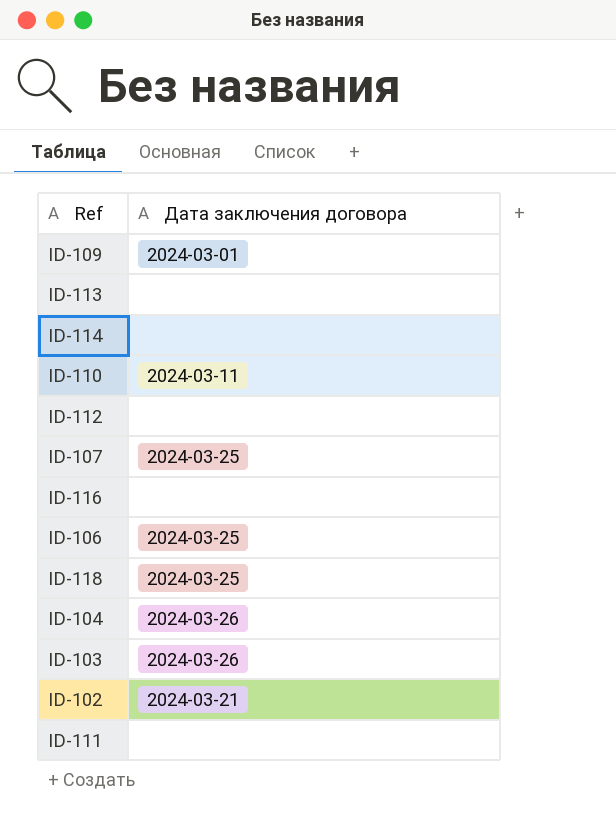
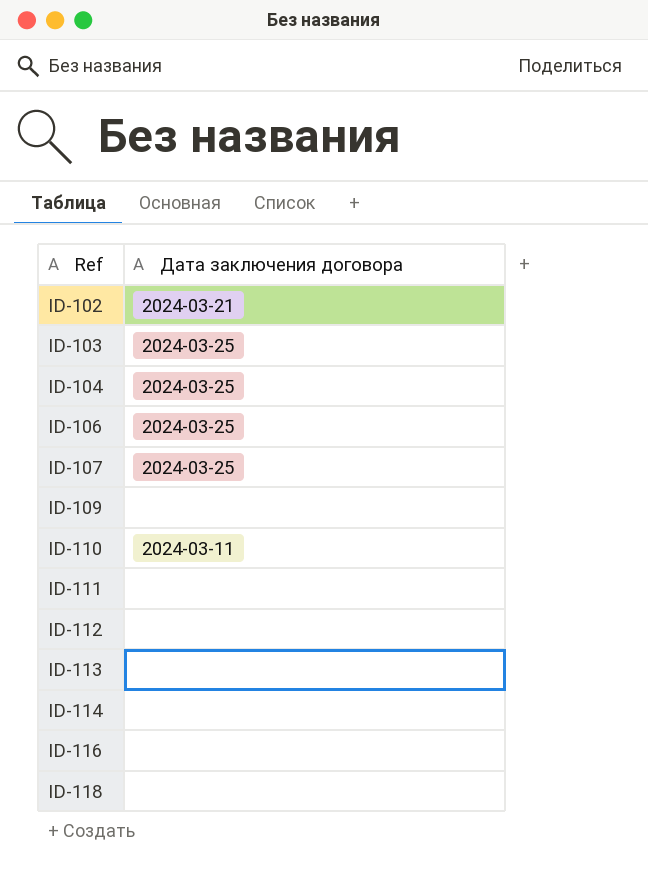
row order: none -> Ref ascending
ID-103 | Дата заключения договора: 2024-03-26 -> 2024-03-25
ID-104 | Дата заключения договора: 2024-03-26 -> 2024-03-25
ID-109 | Дата заключения договора: 2024-03-01 -> none
ID-118 | Дата заключения договора: 2024-03-25 -> none

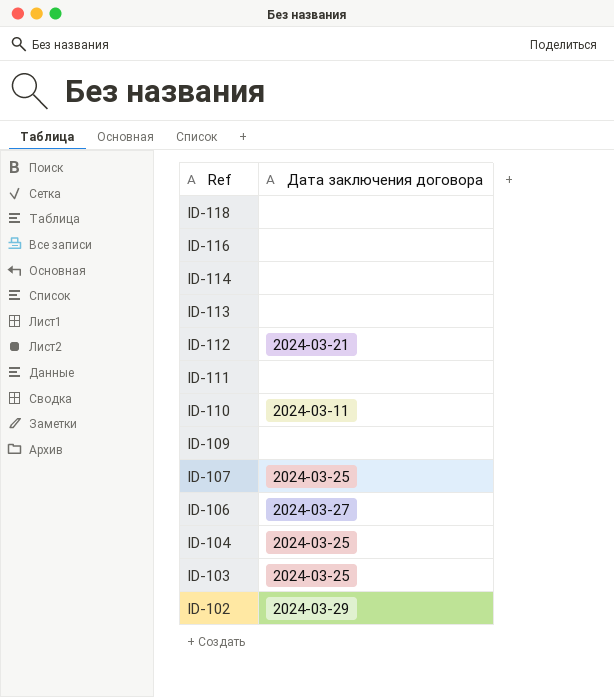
row order: Ref ascending -> Ref descending
ID-112 | Дата заключения договора: none -> 2024-03-21
ID-106 | Дата заключения договора: 2024-03-25 -> 2024-03-27
ID-102 | Дата заключения договора: 2024-03-21 -> 2024-03-29

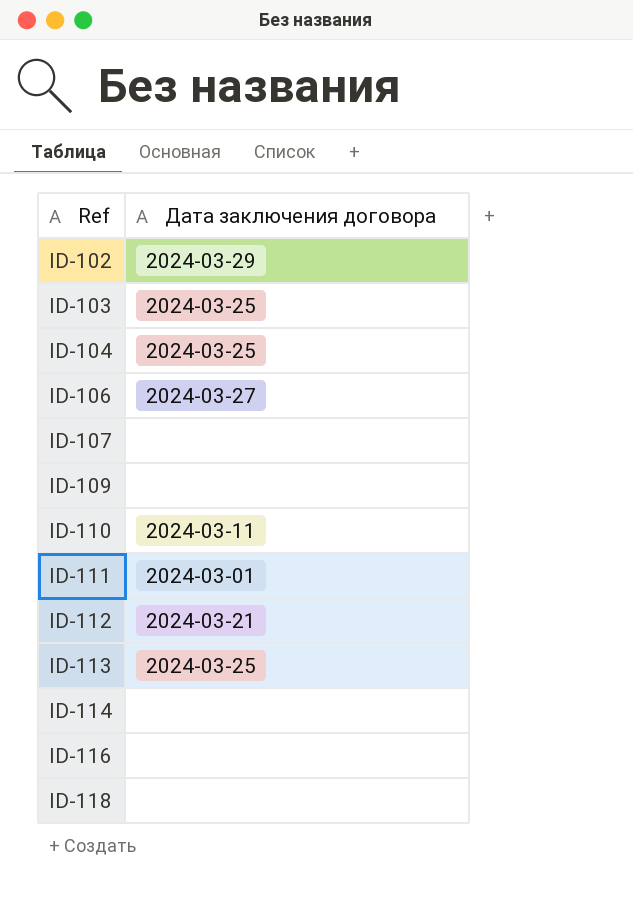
row order: Ref descending -> Ref ascending
ID-107 | Дата заключения договора: 2024-03-25 -> none
ID-111 | Дата заключения договора: none -> 2024-03-01
ID-113 | Дата заключения договора: none -> 2024-03-25

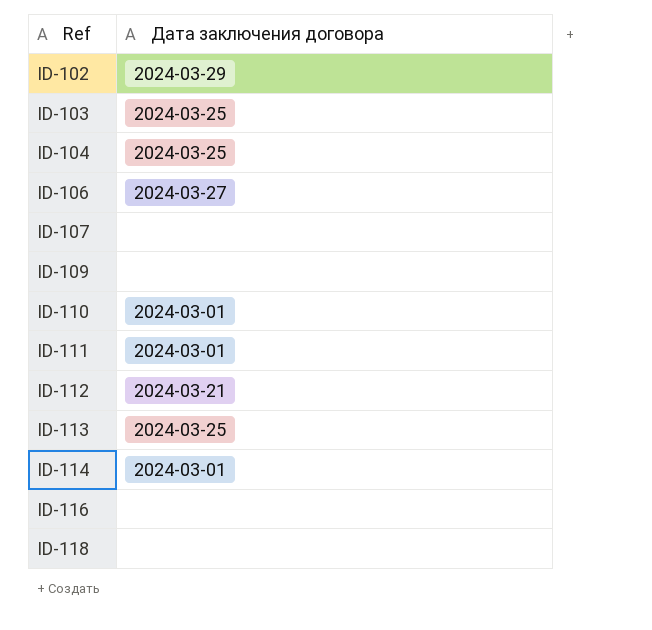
ID-110 | Дата заключения договора: 2024-03-11 -> 2024-03-01
ID-114 | Дата заключения договора: none -> 2024-03-01

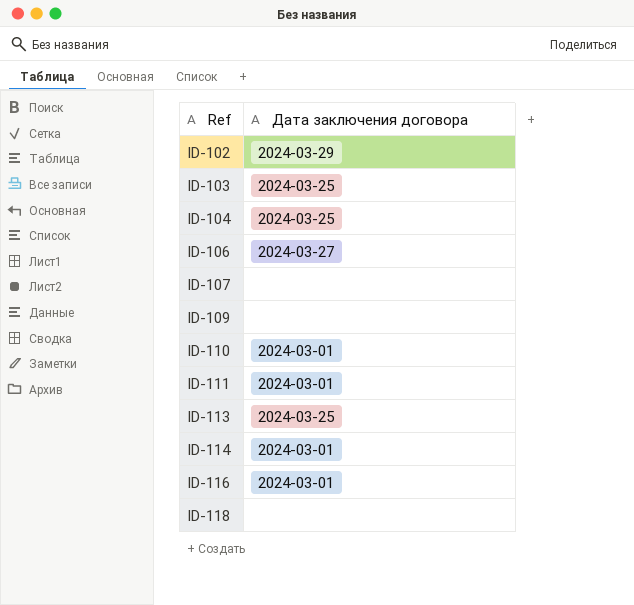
row ID-112: 2024-03-21 -> none
ID-116 | Дата заключения договора: none -> 2024-03-01

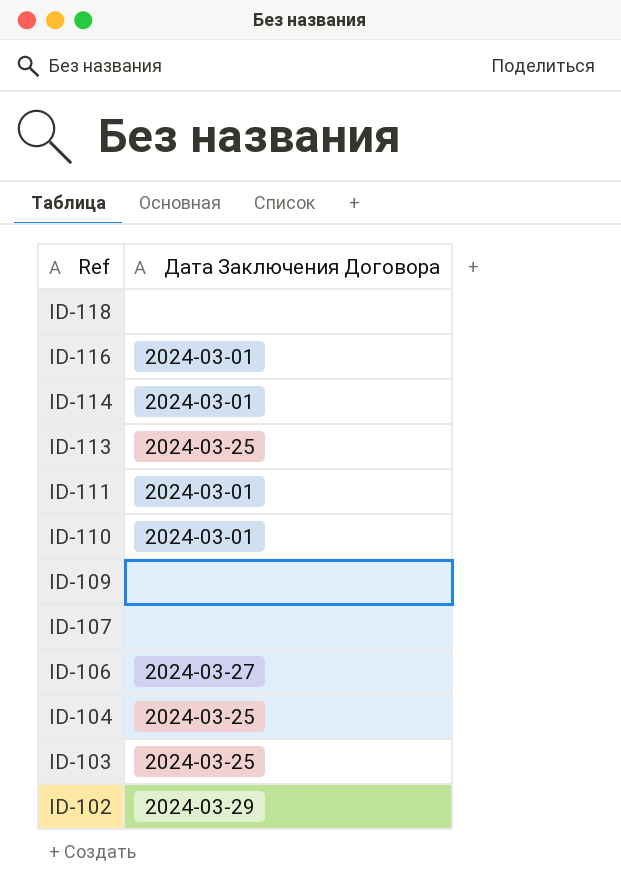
row order: Ref ascending -> Ref descending
column name: Дата заключения договора -> Дата Заключения Договора

